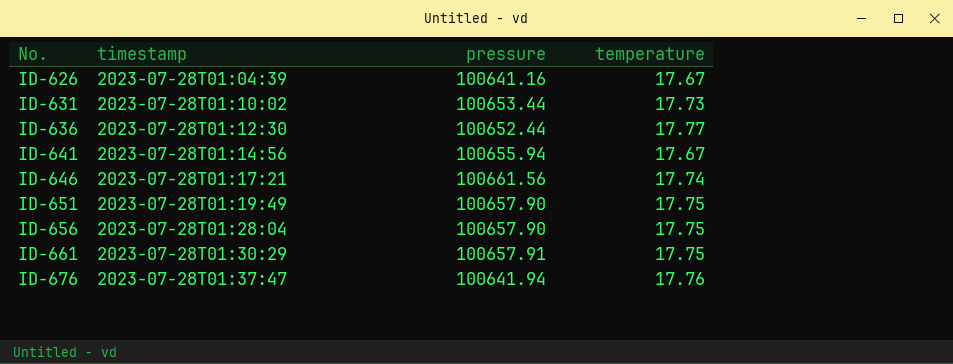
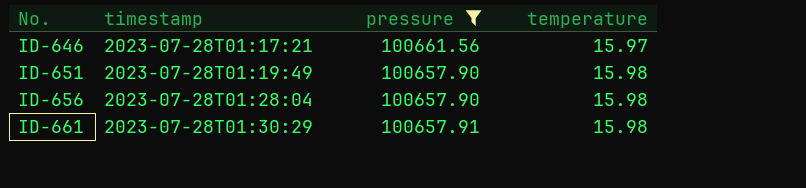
filter: none -> pressure >= 100657.90
ID-646 | temperature: 17.74 -> 15.97
ID-651 | temperature: 17.75 -> 15.98
ID-656 | temperature: 17.75 -> 15.98
ID-661 | temperature: 17.75 -> 15.98

